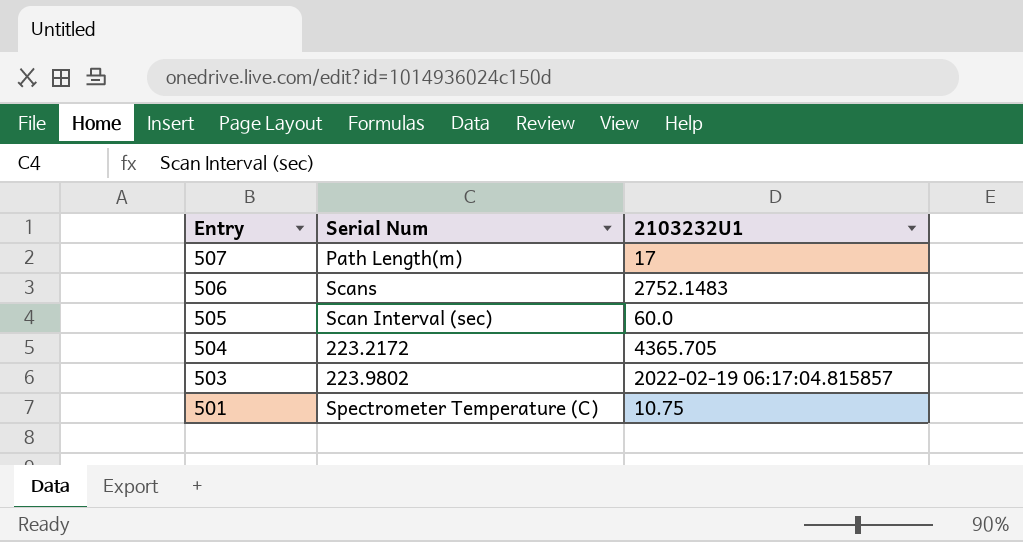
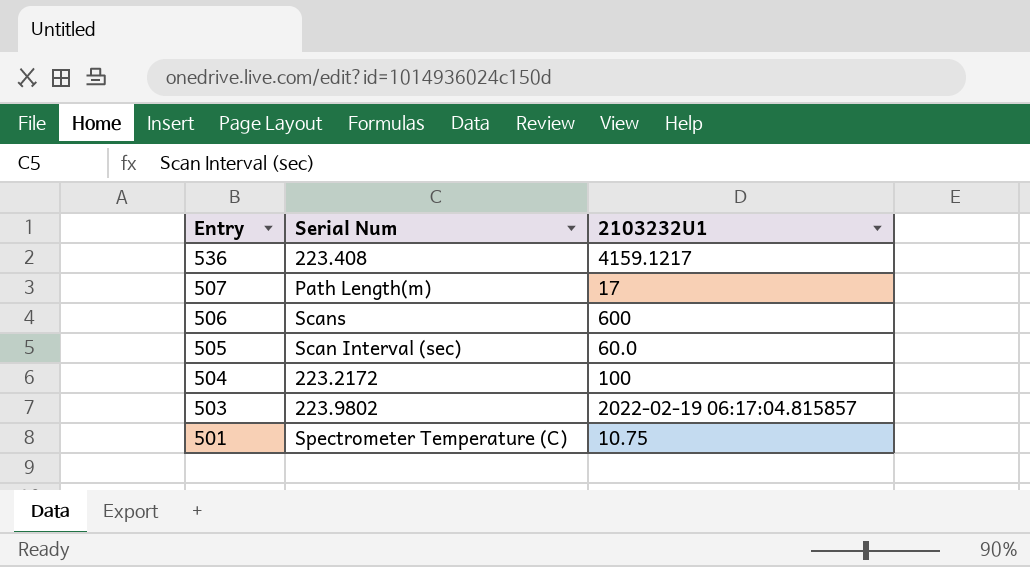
row 536: none -> 223.408 | 4159.1217
506 | 2103232U1: 2752.1483 -> 600
504 | 2103232U1: 4365.705 -> 100

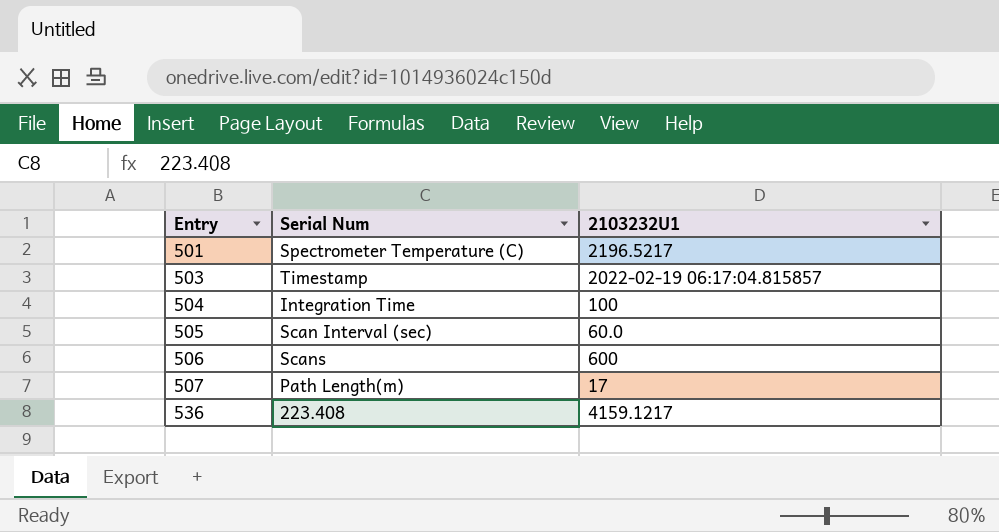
row order: Entry descending -> Entry ascending
501 | 2103232U1: 10.75 -> 2196.5217
503 | Serial Num: 223.9802 -> Timestamp
504 | Serial Num: 223.2172 -> Integration Time

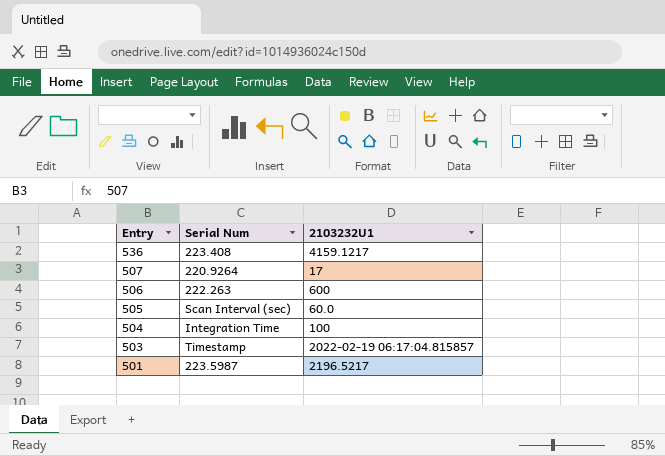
row order: Entry ascending -> Entry descending
507 | Serial Num: Path Length(m) -> 220.9264
506 | Serial Num: Scans -> 222.263
501 | Serial Num: Spectrometer Temperature (C) -> 223.5987

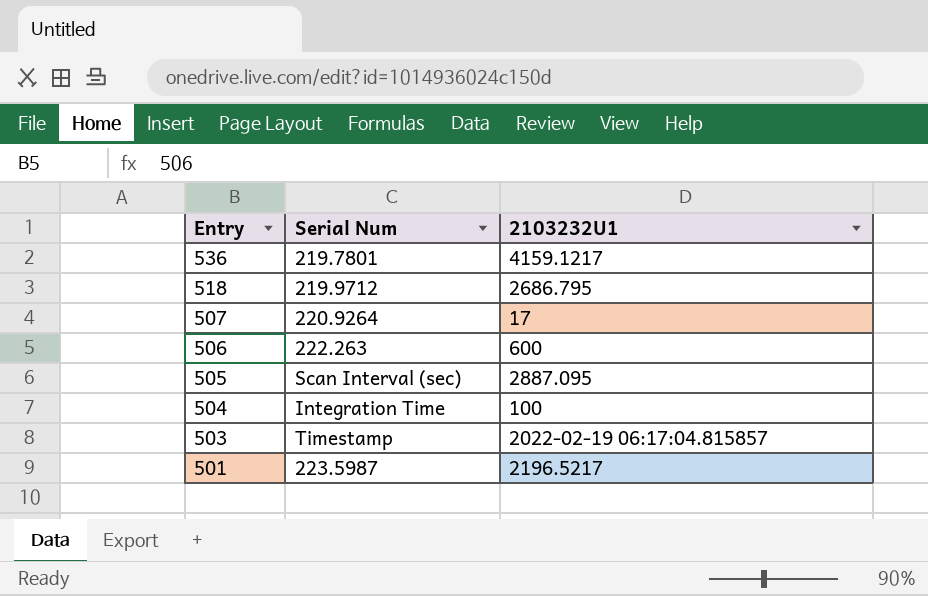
536 | Serial Num: 223.408 -> 219.7801
row 518: none -> 219.9712 | 2686.795
505 | 2103232U1: 60.0 -> 2887.095

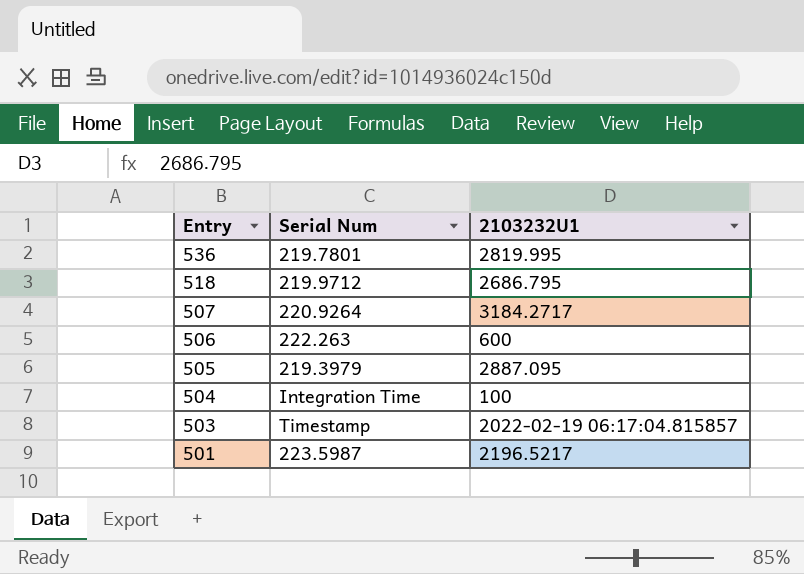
536 | 2103232U1: 4159.1217 -> 2819.995
507 | 2103232U1: 17 -> 3184.2717
505 | Serial Num: Scan Interval (sec) -> 219.3979

